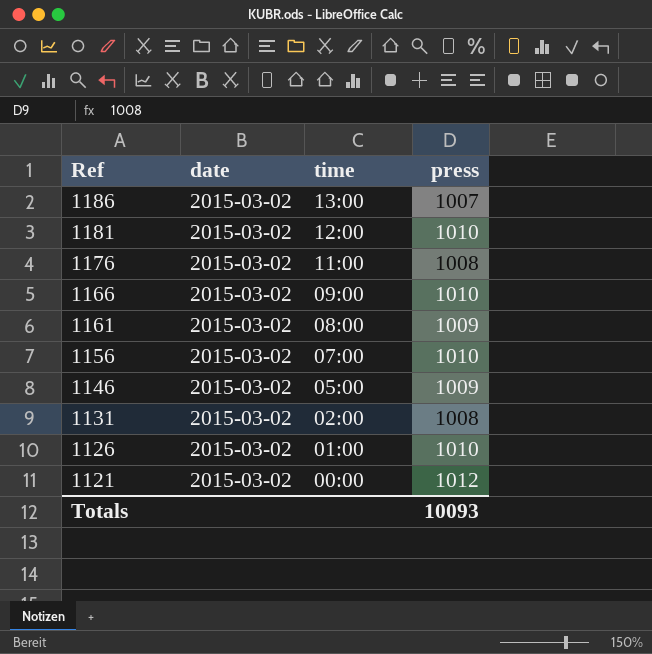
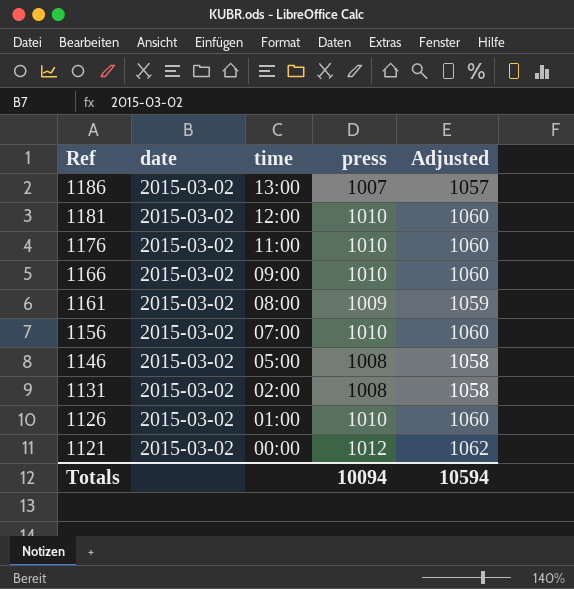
column Adjusted | formula: none -> [press] + 50
1176 | press: 1008 -> 1010
1146 | press: 1009 -> 1008
Totals | press: 10093 -> 10094

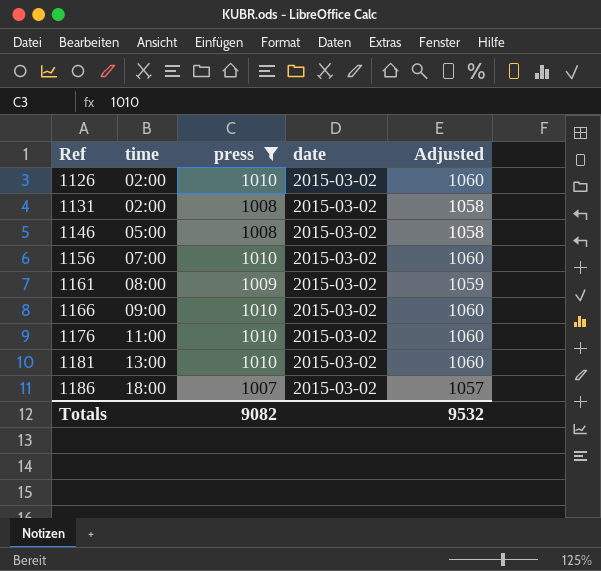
filter: none -> press != 1012
row order: Ref descending -> Ref ascending
column date | position: 2 -> 4
1126 | time: 01:00 -> 02:00
1181 | time: 12:00 -> 13:00
1186 | time: 13:00 -> 18:00
Totals | press: 10094 -> 9082
Totals | Adjusted: 10594 -> 9532

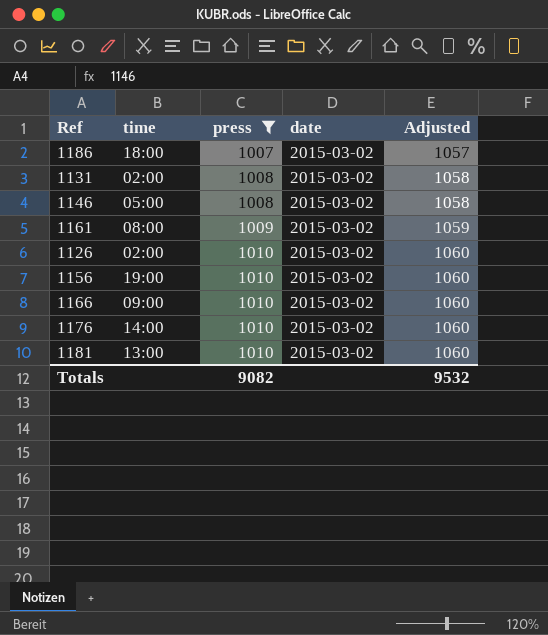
row order: Ref ascending -> press ascending
1156 | time: 07:00 -> 19:00
1176 | time: 11:00 -> 14:00

